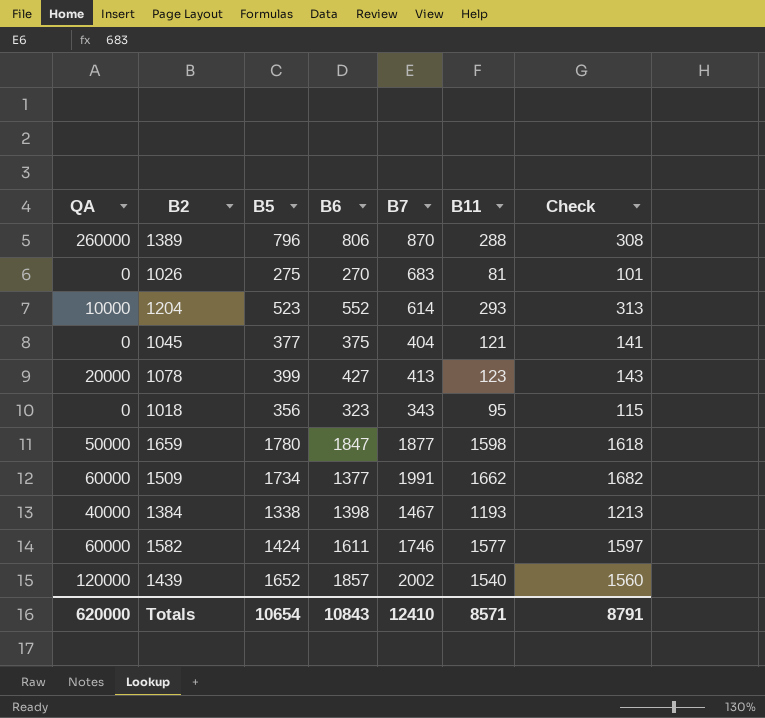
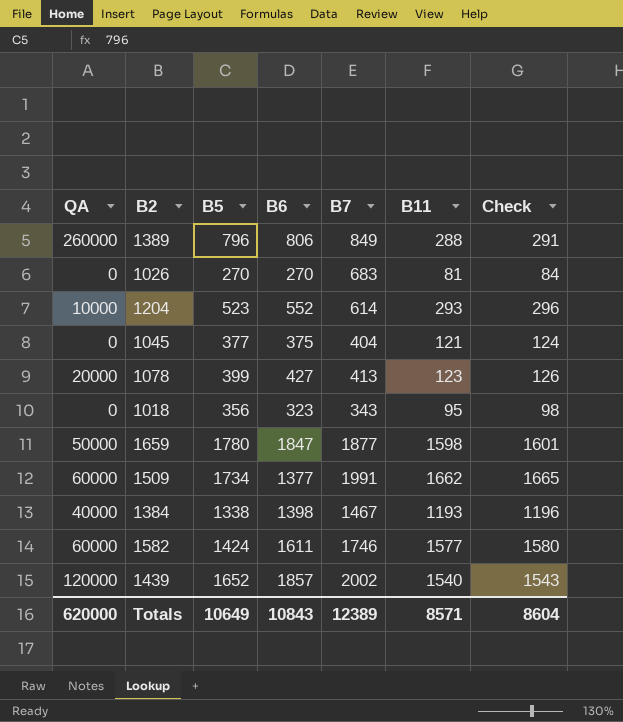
column Check | formula: [B11] + 20 -> [B11] + 3
1389 | B7: 870 -> 849
1026 | B5: 275 -> 270
Totals | B5: 10654 -> 10649
Totals | B7: 12410 -> 12389
Totals | Check: 8791 -> 8604

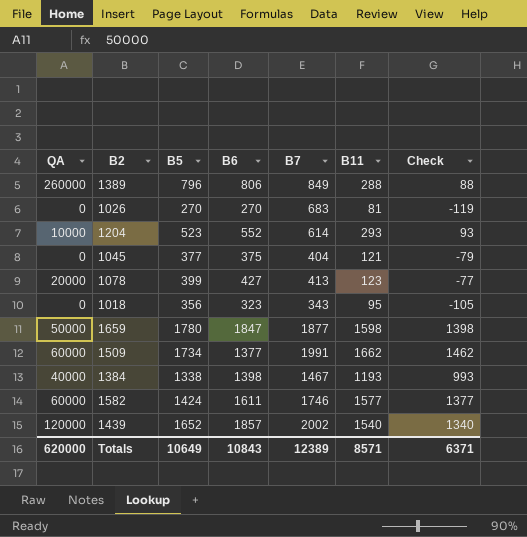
column Check | formula: [B11] + 3 -> [B11] - 200
Totals | Check: 8604 -> 6371

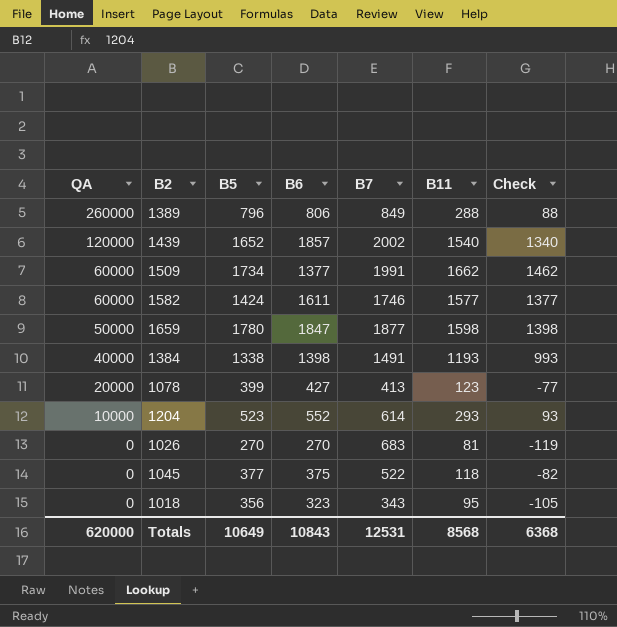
row order: none -> QA descending
1384 | B7: 1467 -> 1491
1045 | B7: 404 -> 522
1045 | B11: 121 -> 118
1045 | Check: -79 -> -82
Totals | B7: 12389 -> 12531
Totals | B11: 8571 -> 8568
Totals | Check: 6371 -> 6368

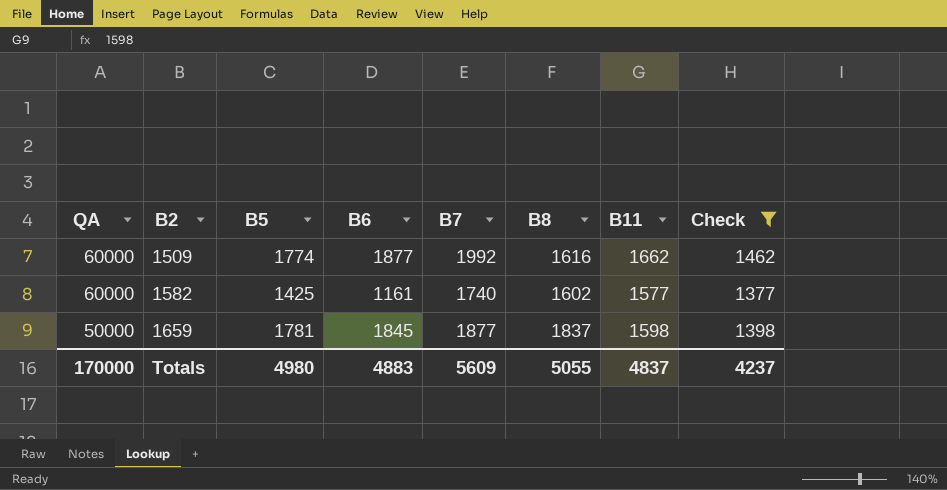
filter: none -> Check >= 1377
column B8 | position: none -> 6
1509 | B5: 1734 -> 1774
1509 | B6: 1377 -> 1877
1509 | B7: 1991 -> 1992
1582 | B5: 1424 -> 1425
1582 | B6: 1611 -> 1161
1582 | B7: 1746 -> 1740
1659 | B5: 1780 -> 1781
1659 | B6: 1847 -> 1845
Totals | QA: 620000 -> 170000
Totals | B5: 10649 -> 4980
Totals | B6: 10843 -> 4883
Totals | B7: 12531 -> 5609
Totals | B11: 8568 -> 4837
Totals | Check: 6368 -> 4237

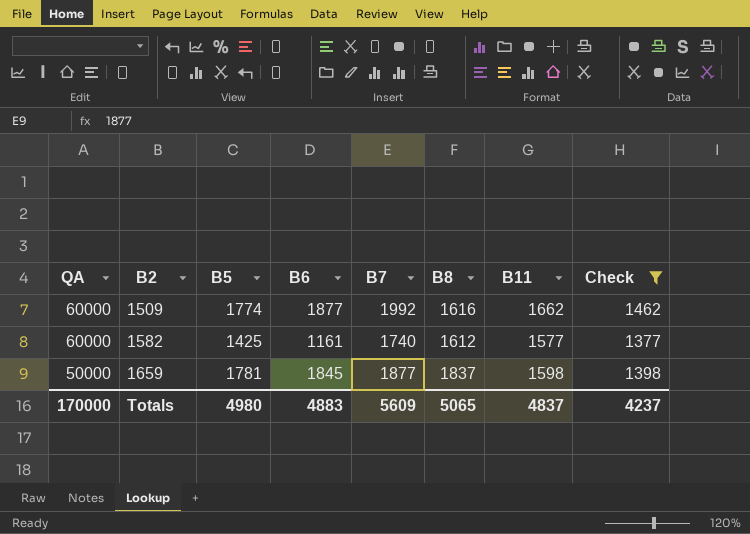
1582 | B8: 1602 -> 1612
Totals | B8: 5055 -> 5065

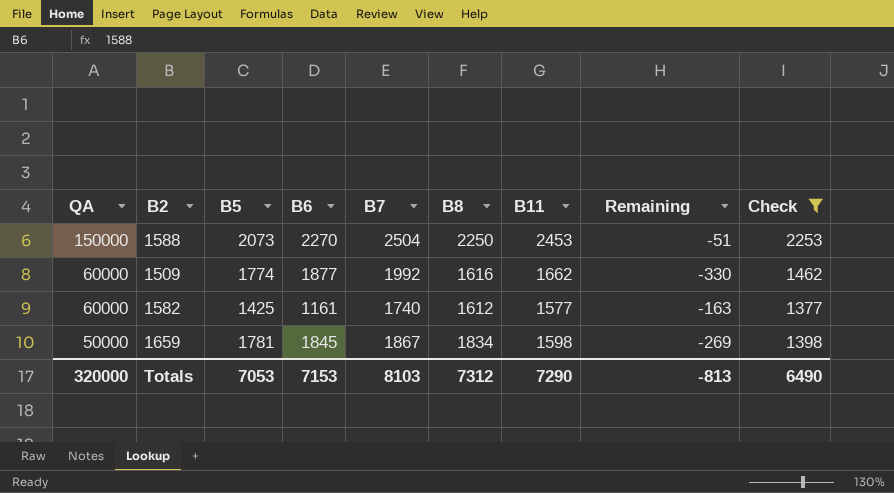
column Remaining | formula: none -> [B11] - [B7]
row 1588: none -> 150000 | 2073 | 2270 | 2504 | 2250 | 2453 | -51 | 2253
1659 | B7: 1877 -> 1867
1659 | B8: 1837 -> 1834
Totals | QA: 170000 -> 320000
Totals | B5: 4980 -> 7053
Totals | B6: 4883 -> 7153
Totals | B7: 5609 -> 8103
Totals | B8: 5065 -> 7312
Totals | B11: 4837 -> 7290
Totals | Check: 4237 -> 6490

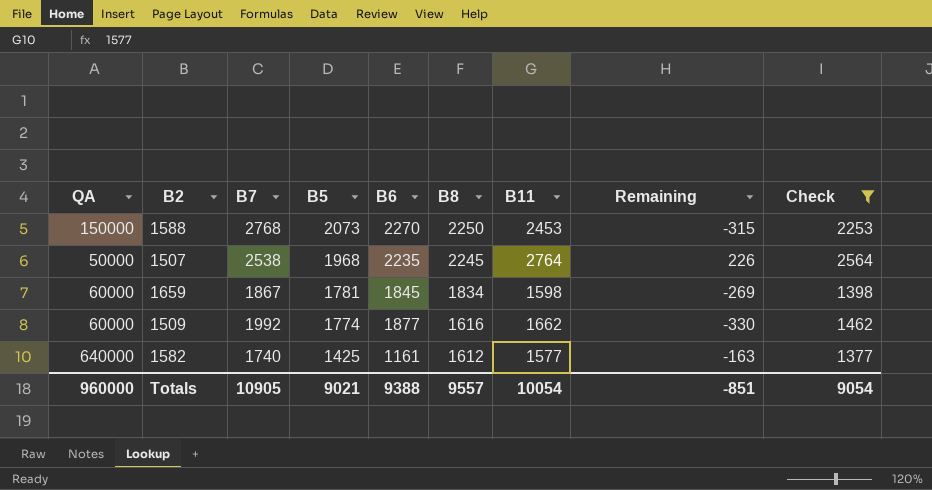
row order: QA descending -> B5 descending
column B7 | position: 5 -> 3
1588 | B7: 2504 -> 2768
1588 | Remaining: -51 -> -315
row 1507: none -> 50000 | 2538 | 1968 | 2235 | 2245 | 2764 | 226 | 2564
1659 | QA: 50000 -> 60000
1582 | QA: 60000 -> 640000
Totals | QA: 320000 -> 960000
Totals | B7: 8103 -> 10905
Totals | B5: 7053 -> 9021
Totals | B6: 7153 -> 9388
Totals | B8: 7312 -> 9557
Totals | B11: 7290 -> 10054
Totals | Remaining: -813 -> -851
Totals | Check: 6490 -> 9054

